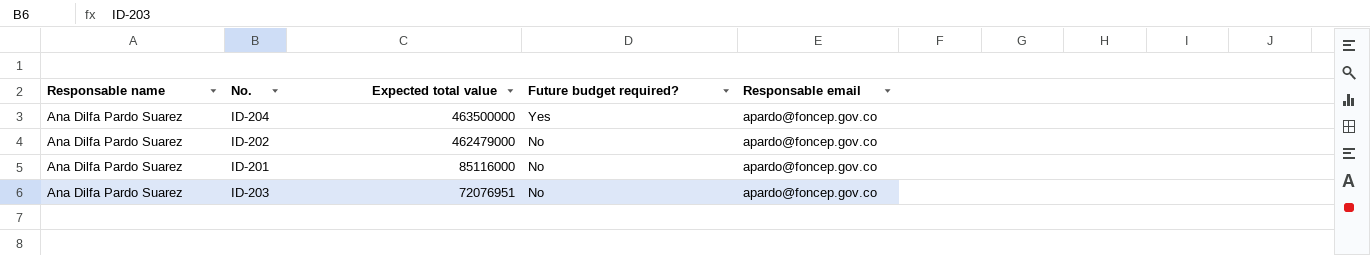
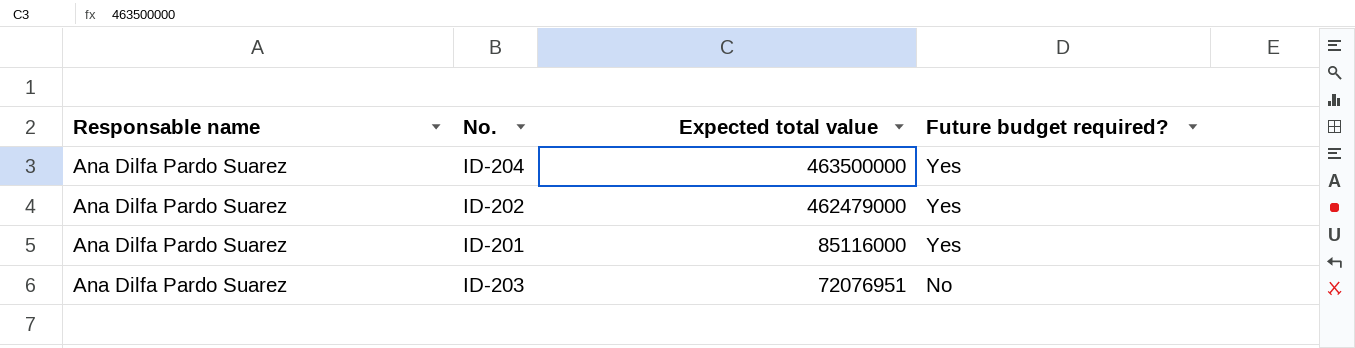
column Responsable email | position: 5 -> none
ID-202 | Future budget required?: No -> Yes
ID-201 | Future budget required?: No -> Yes

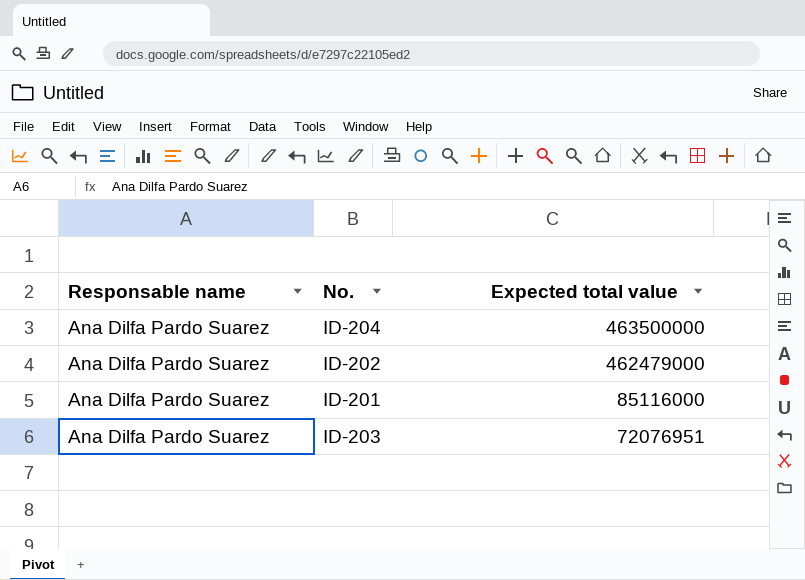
column Future budget required? | position: 4 -> none

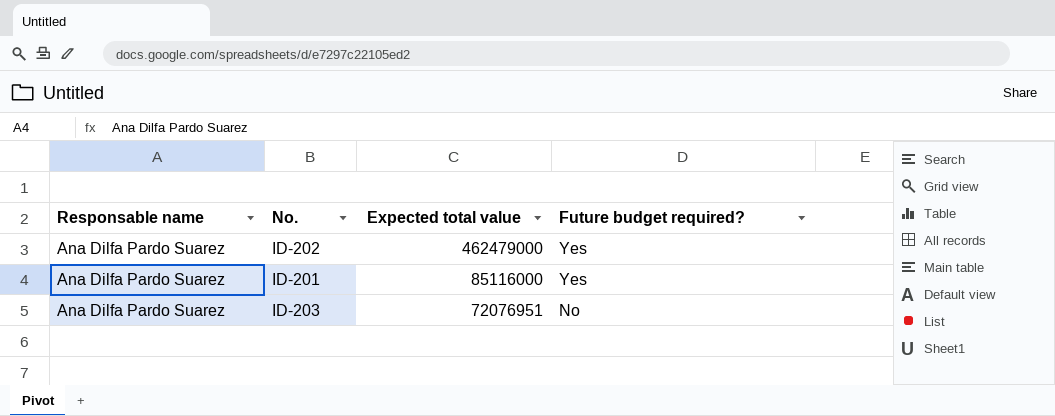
column Future budget required? | position: none -> 4
row ID-204: Ana Dilfa Pardo Suarez | 463500000 -> none

